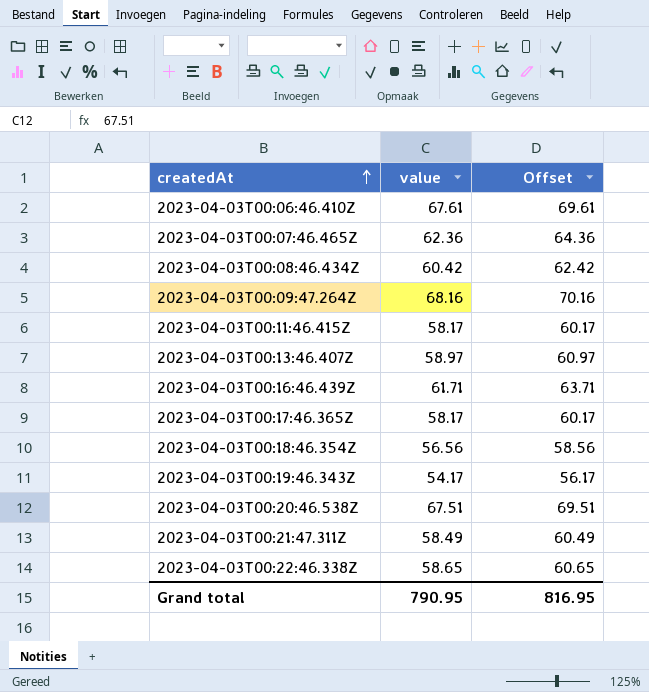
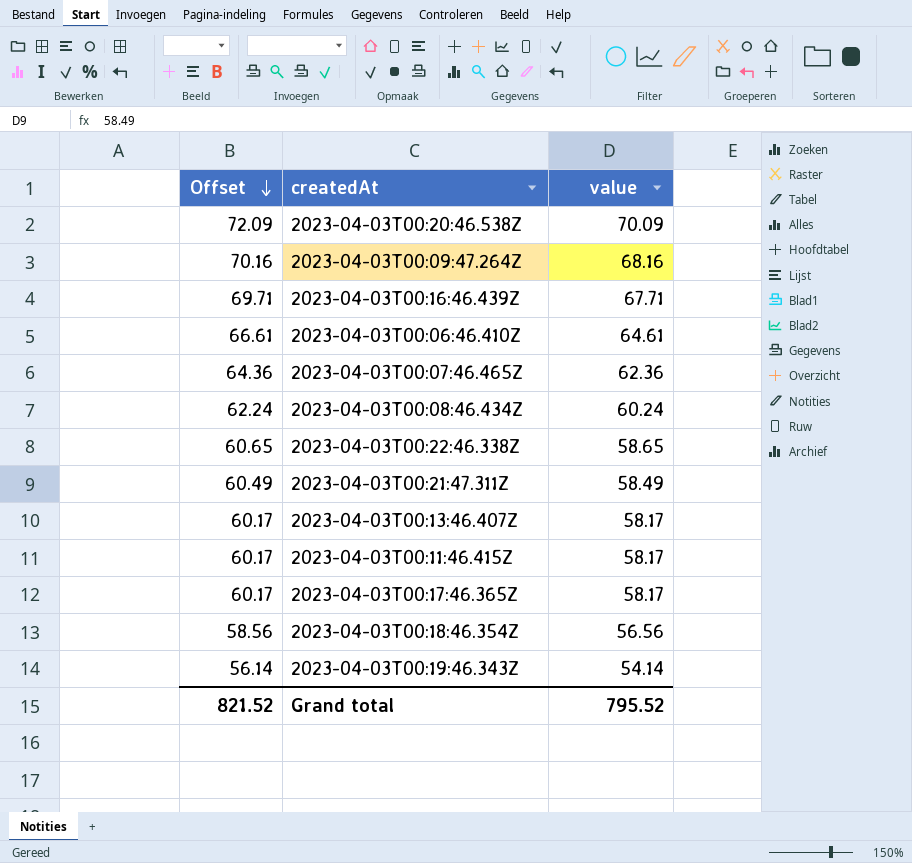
row order: createdAt ascending -> Offset descending
column Offset | position: 3 -> 1
2023-04-03T00:20:46.538Z | Offset: 69.51 -> 72.09
2023-04-03T00:20:46.538Z | value: 67.51 -> 70.09
2023-04-03T00:16:46.439Z | Offset: 63.71 -> 69.71
2023-04-03T00:16:46.439Z | value: 61.71 -> 67.71
2023-04-03T00:06:46.410Z | Offset: 69.61 -> 66.61
2023-04-03T00:06:46.410Z | value: 67.61 -> 64.61
2023-04-03T00:08:46.434Z | Offset: 62.42 -> 62.24
2023-04-03T00:08:46.434Z | value: 60.42 -> 60.24
2023-04-03T00:13:46.407Z | Offset: 60.97 -> 60.17
2023-04-03T00:13:46.407Z | value: 58.97 -> 58.17
2023-04-03T00:19:46.343Z | Offset: 56.17 -> 56.14
2023-04-03T00:19:46.343Z | value: 54.17 -> 54.14
Grand total | Offset: 816.95 -> 821.52
Grand total | value: 790.95 -> 795.52

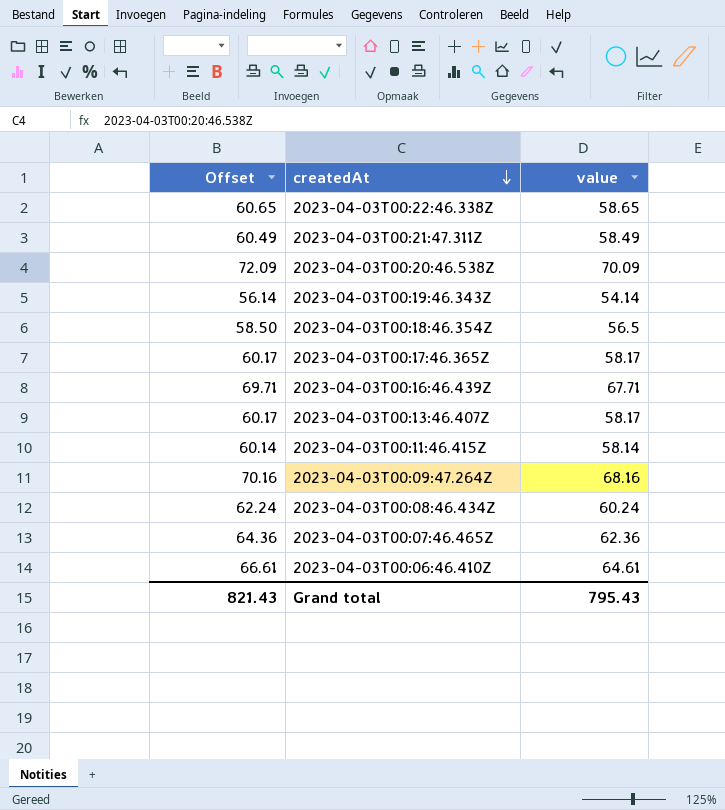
row order: Offset descending -> createdAt descending
2023-04-03T00:18:46.354Z | Offset: 58.56 -> 58.50
2023-04-03T00:18:46.354Z | value: 56.56 -> 56.5
2023-04-03T00:11:46.415Z | Offset: 60.17 -> 60.14
2023-04-03T00:11:46.415Z | value: 58.17 -> 58.14
Grand total | Offset: 821.52 -> 821.43
Grand total | value: 795.52 -> 795.43

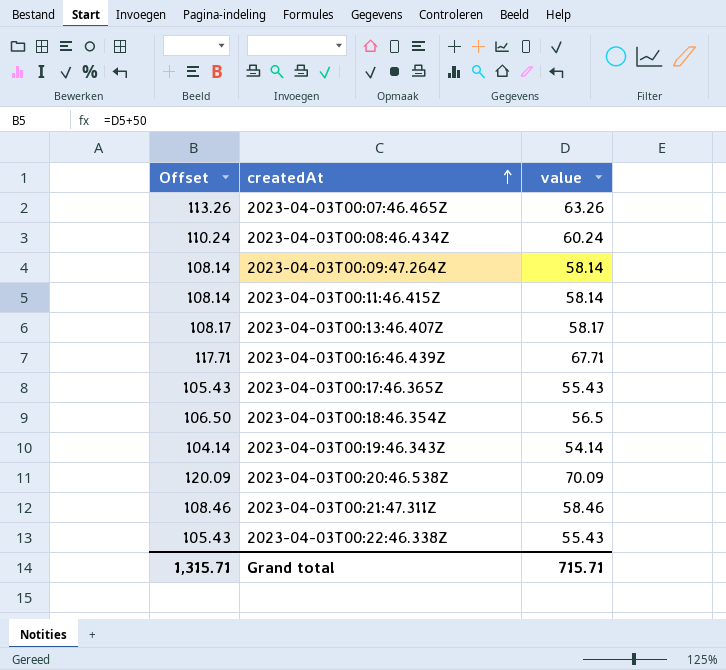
row order: createdAt descending -> createdAt ascending
column Offset | formula: [value] + 2 -> [value] + 50
row 2023-04-03T00:06:46.410Z: 66.61 | 64.61 -> none
2023-04-03T00:07:46.465Z | value: 62.36 -> 63.26
2023-04-03T00:09:47.264Z | value: 68.16 -> 58.14
2023-04-03T00:17:46.365Z | value: 58.17 -> 55.43
2023-04-03T00:21:47.311Z | value: 58.49 -> 58.46
2023-04-03T00:22:46.338Z | value: 58.65 -> 55.43
Grand total | Offset: 821.43 -> 1,315.71
Grand total | value: 795.43 -> 715.71

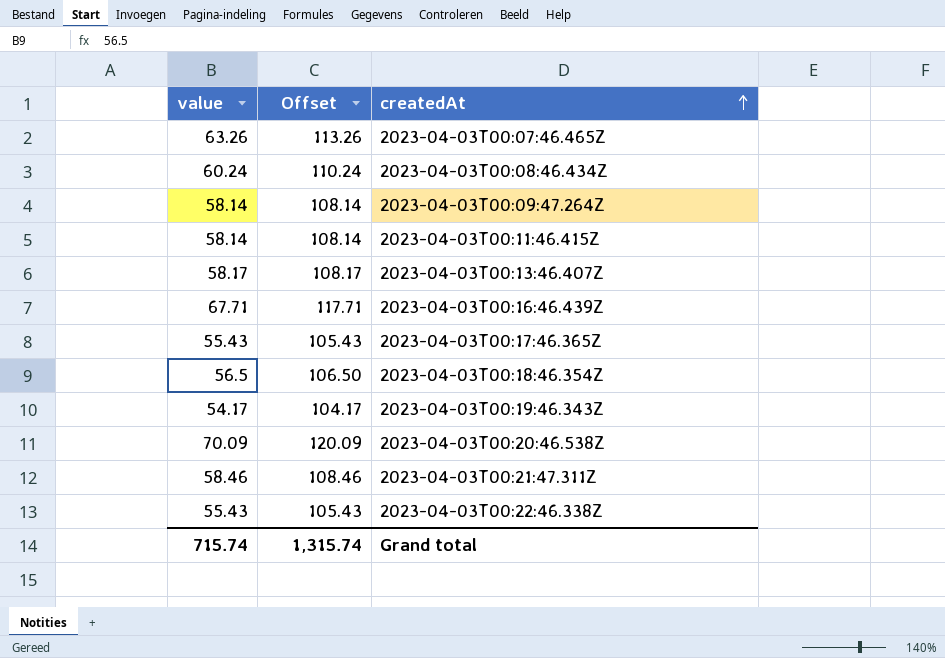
column value | position: 3 -> 1
2023-04-03T00:19:46.343Z | value: 54.14 -> 54.17
2023-04-03T00:19:46.343Z | Offset: 104.14 -> 104.17
Grand total | value: 715.71 -> 715.74
Grand total | Offset: 1,315.71 -> 1,315.74

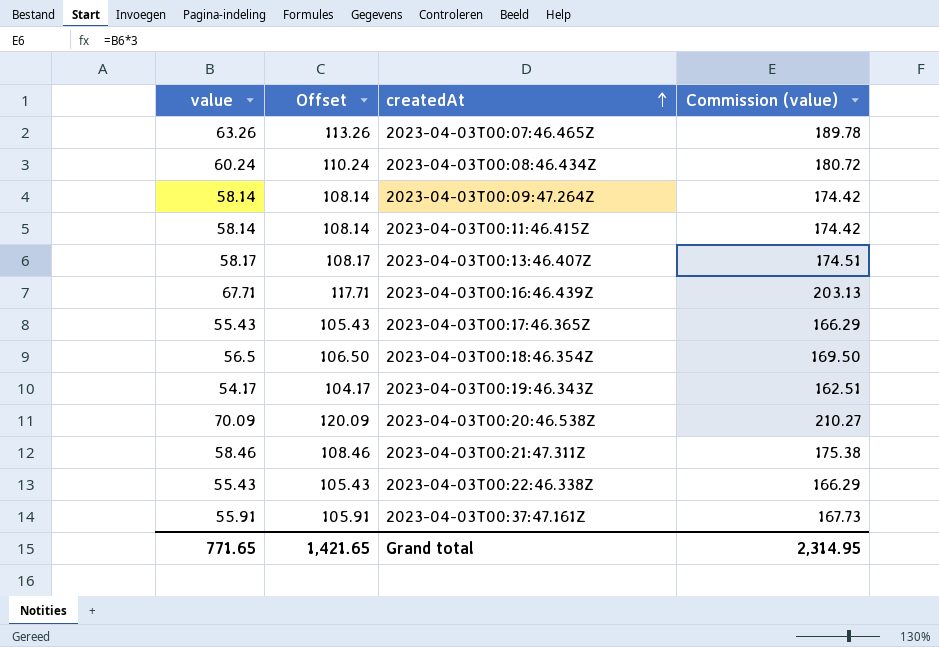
column Commission (value) | formula: none -> [value] * 3
row 2023-04-03T00:37:47.161Z: none -> 55.91 | 105.91 | 167.73
Grand total | value: 715.74 -> 771.65
Grand total | Offset: 1,315.74 -> 1,421.65

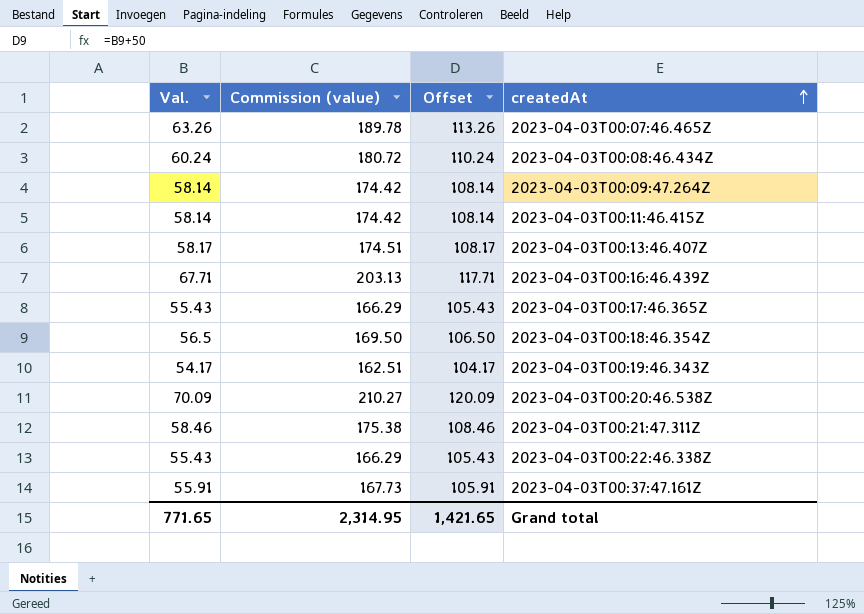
column name: value -> Val.
column Commission (value) | position: 4 -> 2

